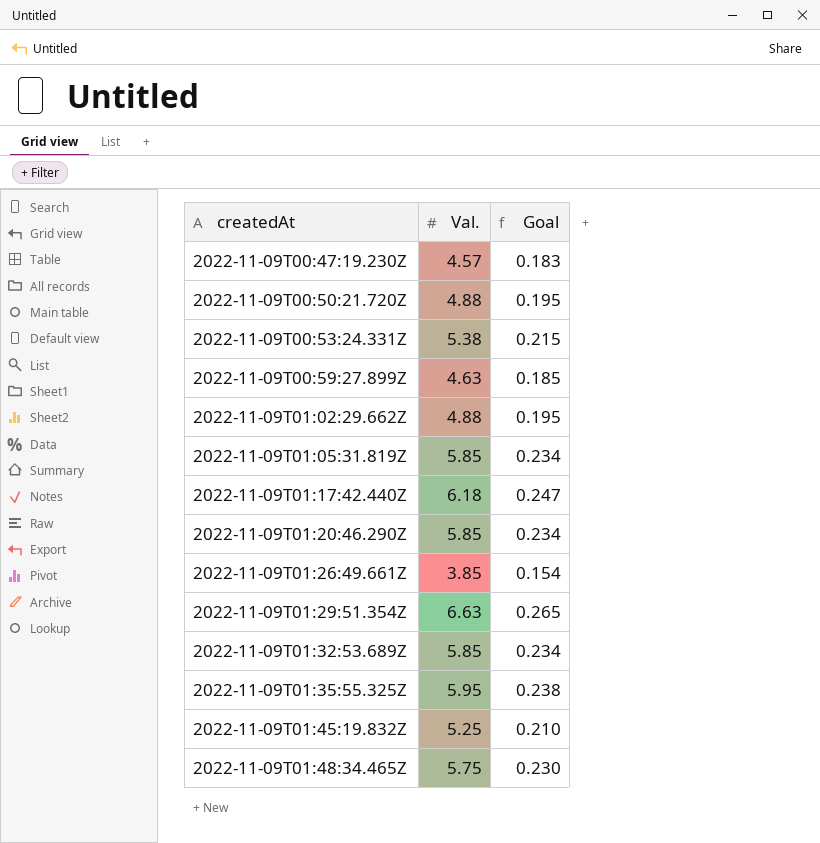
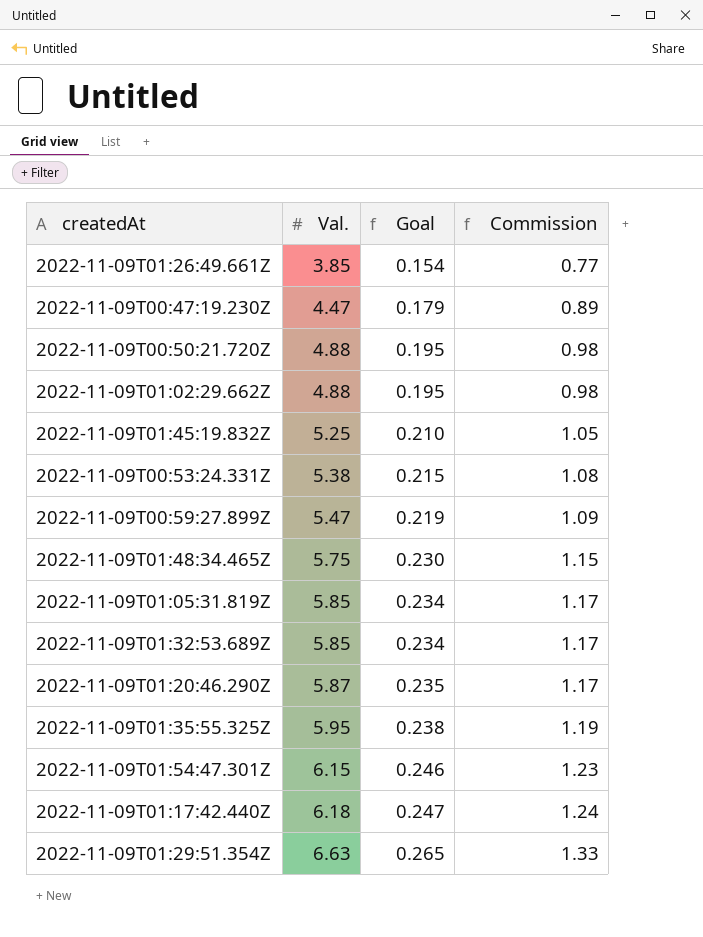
row order: createdAt ascending -> Val. ascending
column Commission | formula: none -> [Val.] * 0.2
2022-11-09T00:47:19.230Z | Val.: 4.57 -> 4.47
2022-11-09T00:47:19.230Z | Goal: 0.183 -> 0.179
2022-11-09T00:59:27.899Z | Val.: 4.63 -> 5.47
2022-11-09T00:59:27.899Z | Goal: 0.185 -> 0.219
2022-11-09T01:20:46.290Z | Val.: 5.85 -> 5.87
2022-11-09T01:20:46.290Z | Goal: 0.234 -> 0.235
row 2022-11-09T01:54:47.301Z: none -> 6.15 | 0.246 | 1.23

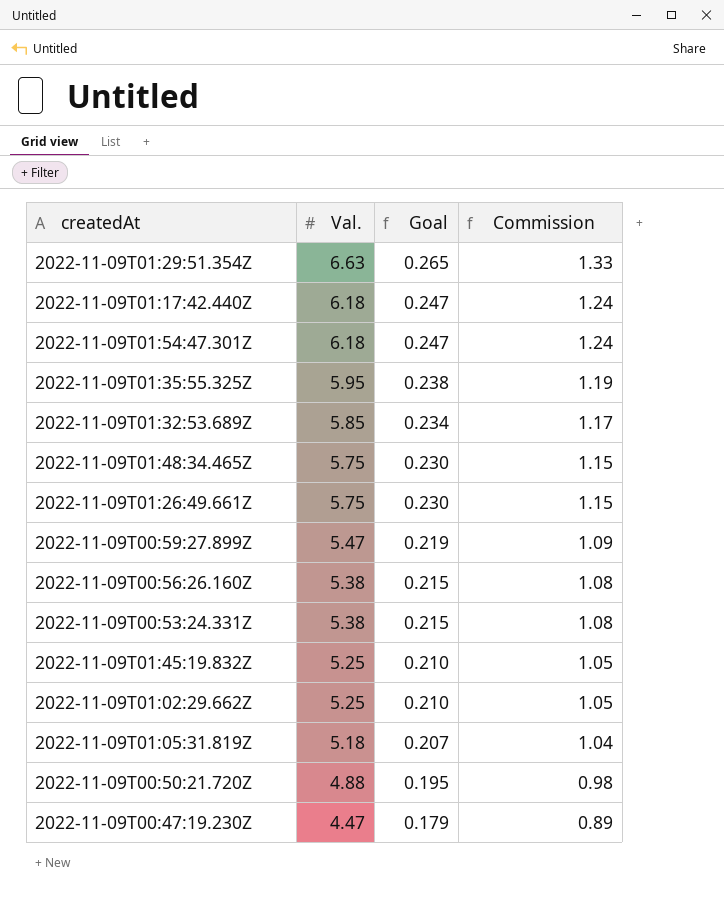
row order: Val. ascending -> Val. descending
row 2022-11-09T01:20:46.290Z: 5.87 | 0.235 | 1.17 -> none
2022-11-09T01:54:47.301Z | Val.: 6.15 -> 6.18
2022-11-09T01:54:47.301Z | Goal: 0.246 -> 0.247
2022-11-09T01:54:47.301Z | Commission: 1.23 -> 1.24
2022-11-09T01:26:49.661Z | Val.: 3.85 -> 5.75
2022-11-09T01:26:49.661Z | Goal: 0.154 -> 0.230
2022-11-09T01:26:49.661Z | Commission: 0.77 -> 1.15
row 2022-11-09T00:56:26.160Z: none -> 5.38 | 0.215 | 1.08
2022-11-09T01:02:29.662Z | Val.: 4.88 -> 5.25
2022-11-09T01:02:29.662Z | Goal: 0.195 -> 0.210
2022-11-09T01:02:29.662Z | Commission: 0.98 -> 1.05
2022-11-09T01:05:31.819Z | Val.: 5.85 -> 5.18
2022-11-09T01:05:31.819Z | Goal: 0.234 -> 0.207
2022-11-09T01:05:31.819Z | Commission: 1.17 -> 1.04

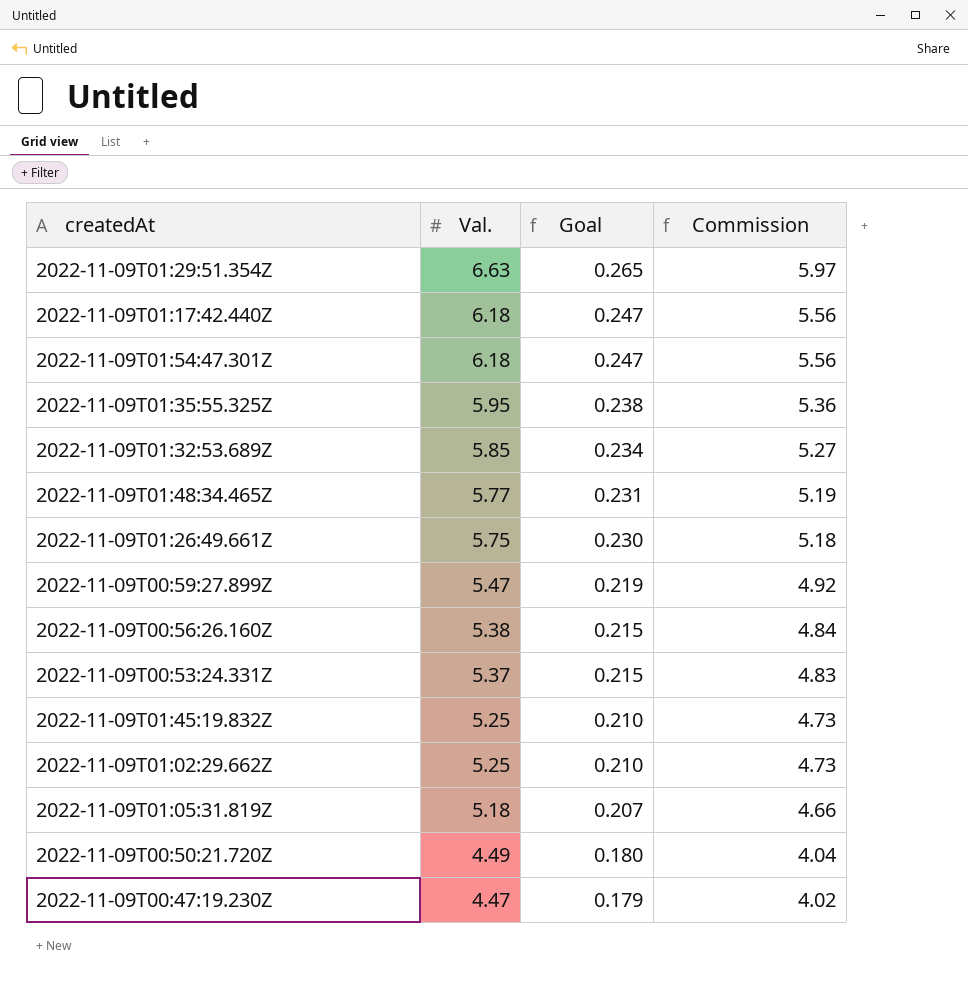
column Commission | formula: [Val.] * 0.2 -> [Val.] * 0.9
2022-11-09T01:48:34.465Z | Val.: 5.75 -> 5.77
2022-11-09T01:48:34.465Z | Goal: 0.230 -> 0.231
2022-11-09T00:53:24.331Z | Val.: 5.38 -> 5.37
2022-11-09T00:50:21.720Z | Val.: 4.88 -> 4.49
2022-11-09T00:50:21.720Z | Goal: 0.195 -> 0.180

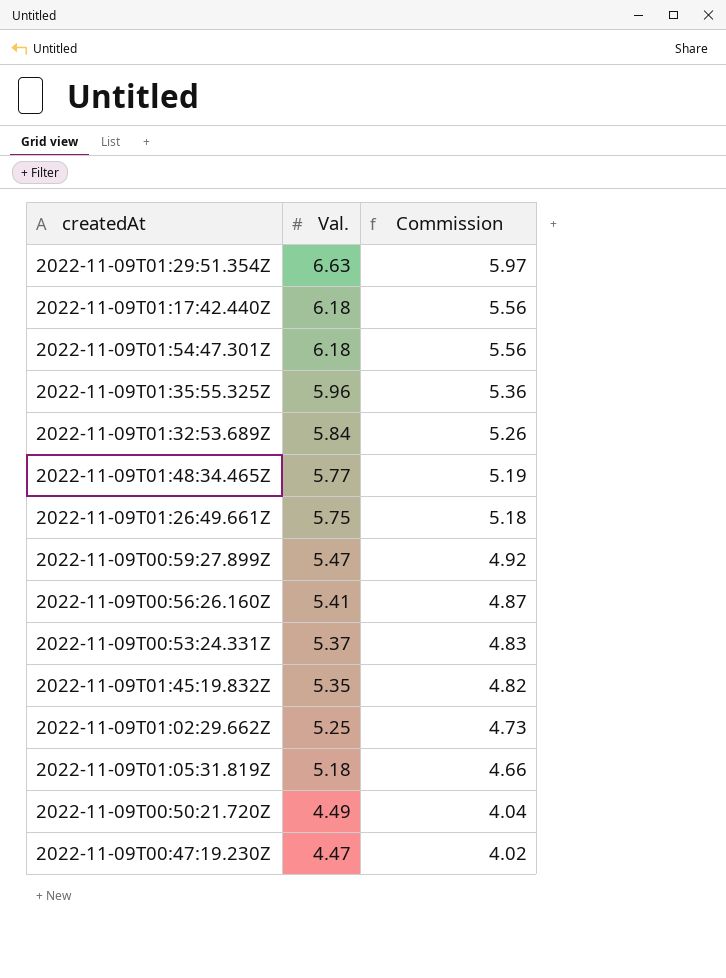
column Goal | formula: [Val.] * 0.04 -> none
2022-11-09T01:35:55.325Z | Val.: 5.95 -> 5.96
2022-11-09T01:32:53.689Z | Val.: 5.85 -> 5.84
2022-11-09T01:32:53.689Z | Commission: 5.27 -> 5.26
2022-11-09T00:56:26.160Z | Val.: 5.38 -> 5.41
2022-11-09T00:56:26.160Z | Commission: 4.84 -> 4.87
2022-11-09T01:45:19.832Z | Val.: 5.25 -> 5.35
2022-11-09T01:45:19.832Z | Commission: 4.73 -> 4.82

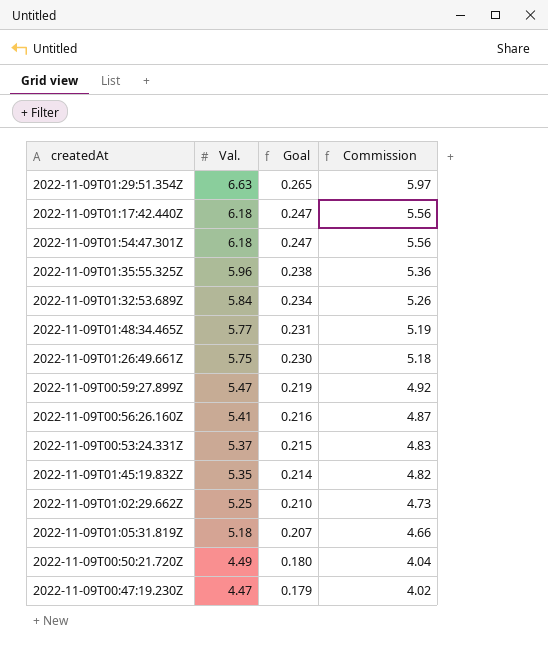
column Goal | formula: none -> [Val.] * 0.04

